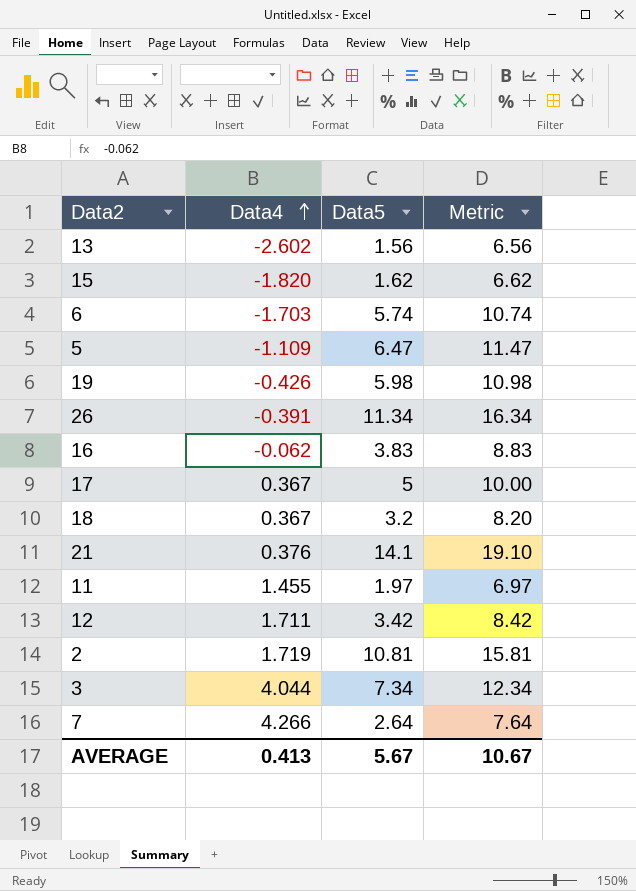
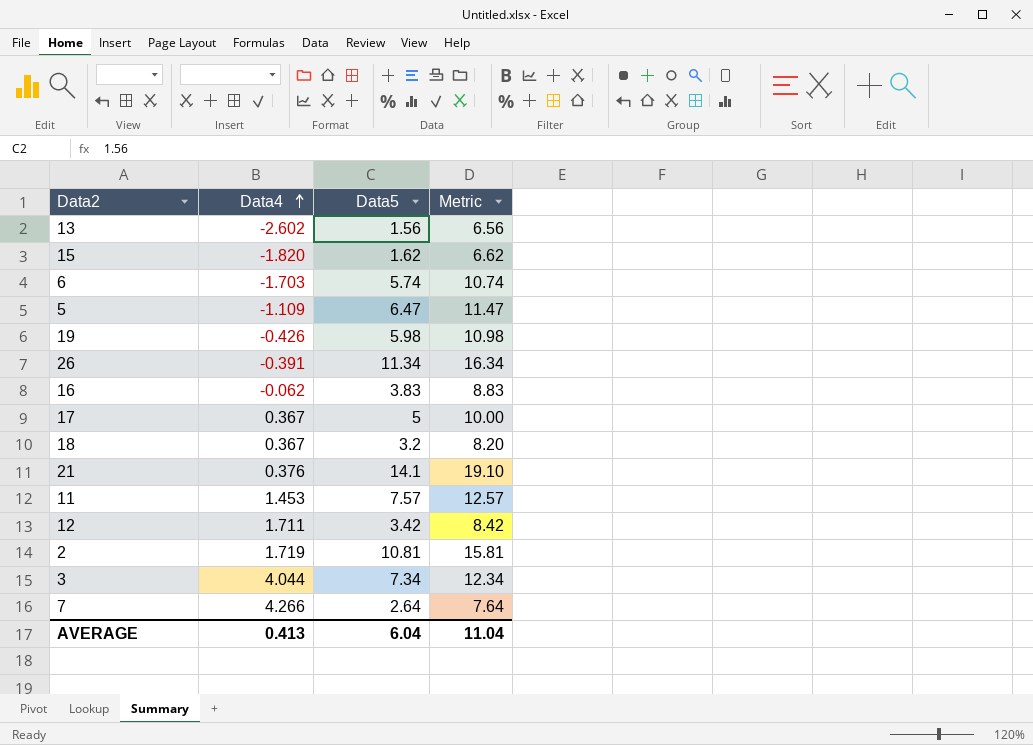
11 | Data4: 1.455 -> 1.453
11 | Data5: 1.97 -> 7.57
11 | Metric: 6.97 -> 12.57
AVERAGE | Data5: 5.67 -> 6.04
AVERAGE | Metric: 10.67 -> 11.04

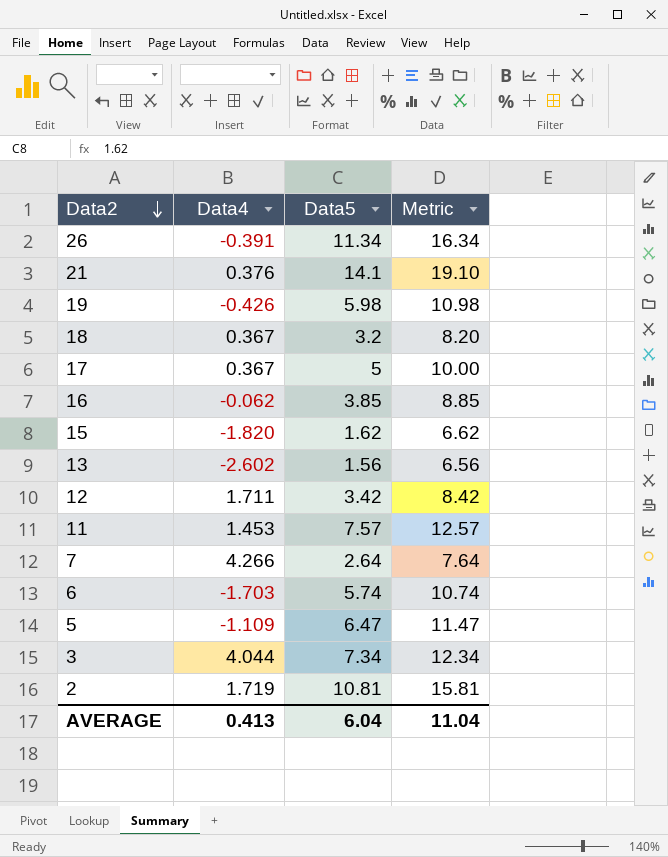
row order: Data4 ascending -> Data2 descending
16 | Data5: 3.83 -> 3.85
16 | Metric: 8.83 -> 8.85

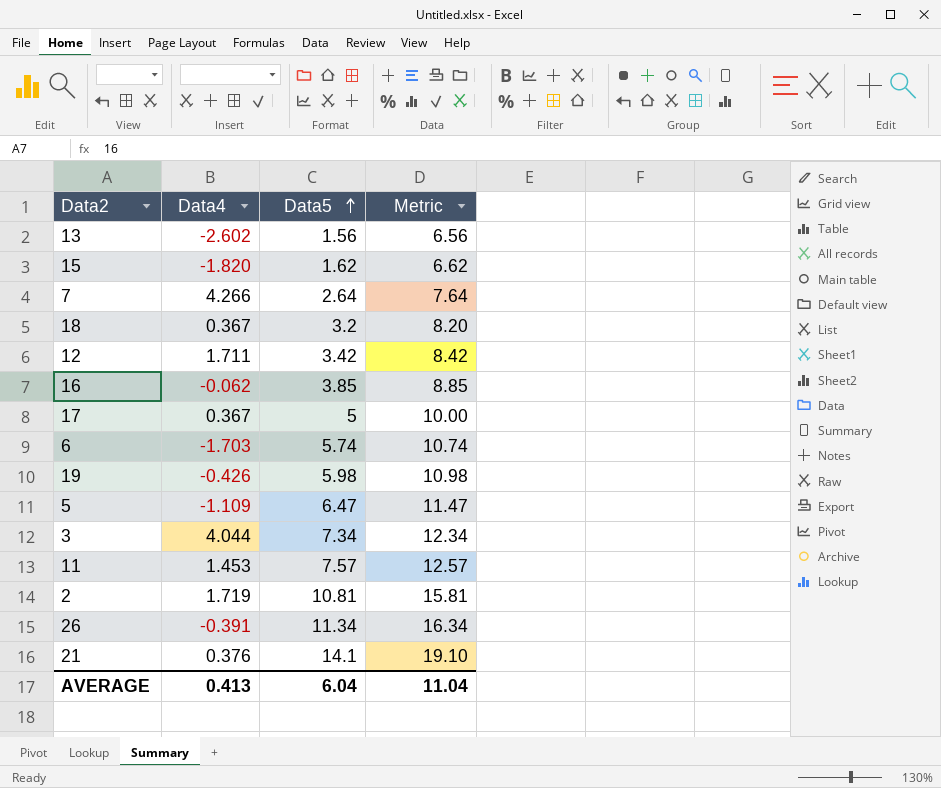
row order: Data2 descending -> Data5 ascending

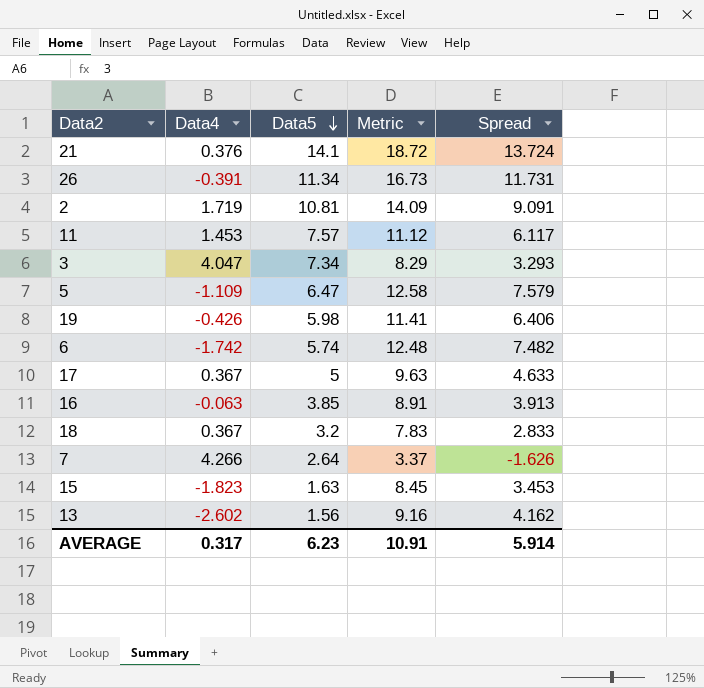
row order: Data5 ascending -> Data5 descending
column Metric | formula: [Data5] + 5 -> [Spread] + 5
column Spread | formula: none -> [Data5] - [Data4]
row 12: 1.711 | 3.42 | 8.42 -> none
3 | Data4: 4.044 -> 4.047
6 | Data4: -1.703 -> -1.742
16 | Data4: -0.062 -> -0.063
15 | Data4: -1.820 -> -1.823
15 | Data5: 1.62 -> 1.63
AVERAGE | Data4: 0.413 -> 0.317
AVERAGE | Data5: 6.04 -> 6.23
AVERAGE | Metric: 11.04 -> 10.91

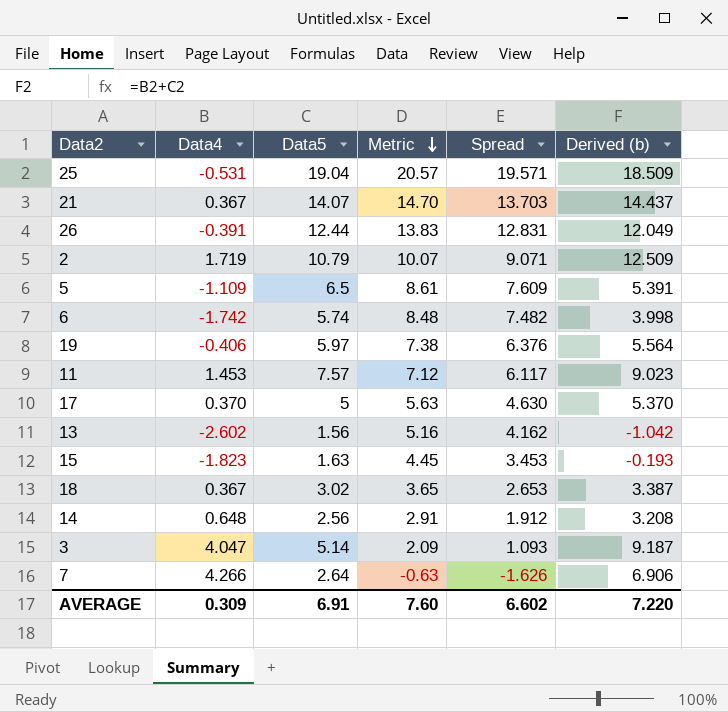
row order: Data5 descending -> Metric descending
column Metric | formula: [Spread] + 5 -> [Spread] + 1
column Derived (b) | formula: none -> [Data4] + [Data5]
row 16: -0.063 | 3.85 | 8.91 | 3.913 -> none
row 25: none -> -0.531 | 19.04 | 20.57 | 19.571 | 18.509
21 | Data4: 0.376 -> 0.367
21 | Data5: 14.1 -> 14.07
21 | Spread: 13.724 -> 13.703
26 | Data5: 11.34 -> 12.44
26 | Spread: 11.731 -> 12.831
2 | Data5: 10.81 -> 10.79
2 | Spread: 9.091 -> 9.071
5 | Data5: 6.47 -> 6.5
5 | Spread: 7.579 -> 7.609
19 | Data4: -0.426 -> -0.406
19 | Data5: 5.98 -> 5.97
19 | Spread: 6.406 -> 6.376
17 | Data4: 0.367 -> 0.370
17 | Spread: 4.633 -> 4.630
18 | Data5: 3.2 -> 3.02
18 | Spread: 2.833 -> 2.653
row 14: none -> 0.648 | 2.56 | 2.91 | 1.912 | 3.208
3 | Data5: 7.34 -> 5.14
3 | Spread: 3.293 -> 1.093
AVERAGE | Data4: 0.317 -> 0.309
AVERAGE | Data5: 6.23 -> 6.91
AVERAGE | Metric: 10.91 -> 7.60
AVERAGE | Spread: 5.914 -> 6.602

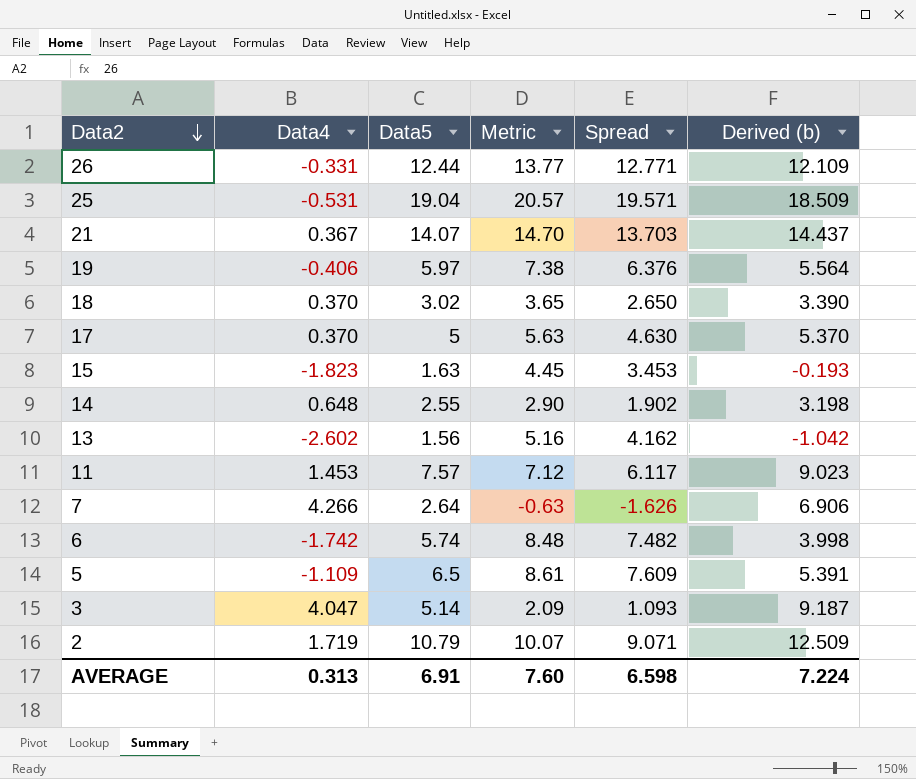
row order: Metric descending -> Data2 descending
26 | Data4: -0.391 -> -0.331
26 | Metric: 13.83 -> 13.77
26 | Spread: 12.831 -> 12.771
26 | Derived (b): 12.049 -> 12.109
18 | Data4: 0.367 -> 0.370
18 | Spread: 2.653 -> 2.650
18 | Derived (b): 3.387 -> 3.390
14 | Data5: 2.56 -> 2.55
14 | Metric: 2.91 -> 2.90
14 | Spread: 1.912 -> 1.902
14 | Derived (b): 3.208 -> 3.198
AVERAGE | Data4: 0.309 -> 0.313
AVERAGE | Spread: 6.602 -> 6.598
AVERAGE | Derived (b): 7.220 -> 7.224

